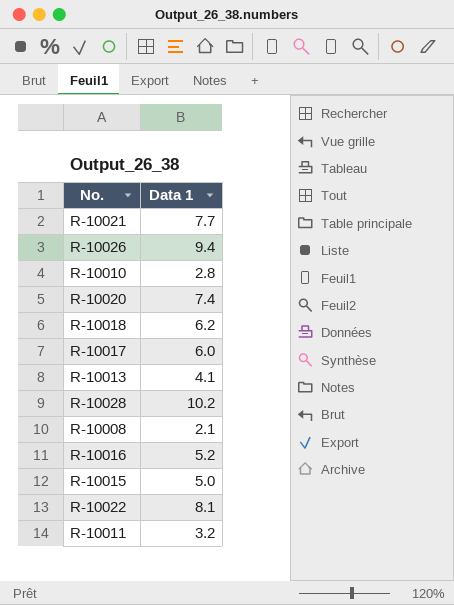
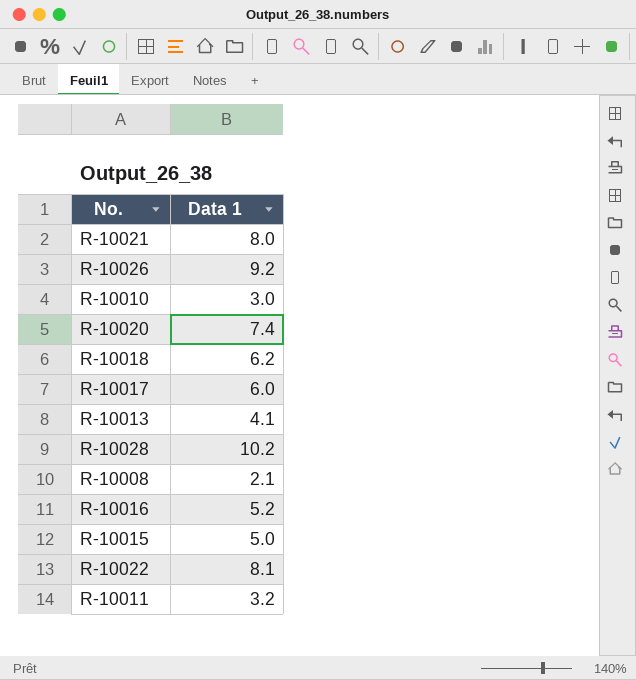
R-10021 | Data 1: 7.7 -> 8.0
R-10026 | Data 1: 9.4 -> 9.2
R-10010 | Data 1: 2.8 -> 3.0

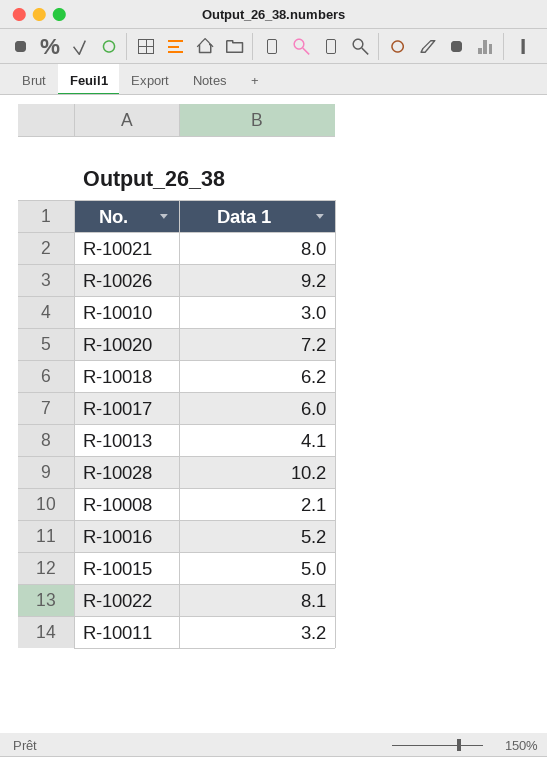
R-10020 | Data 1: 7.4 -> 7.2

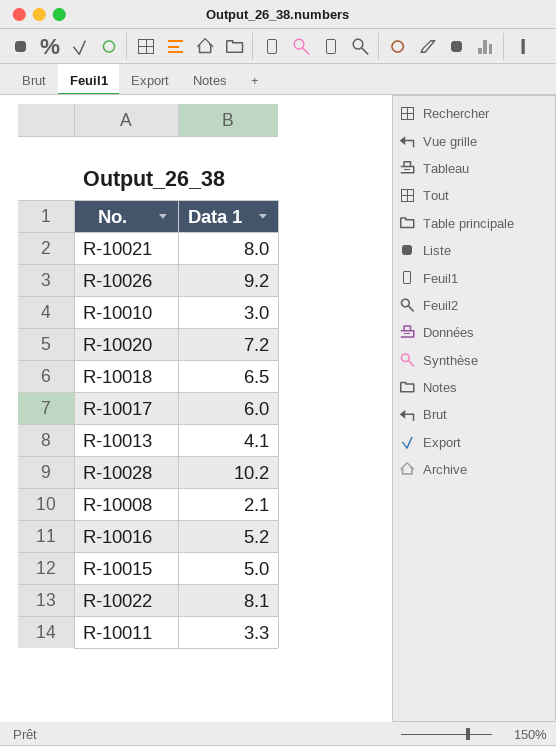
R-10018 | Data 1: 6.2 -> 6.5
R-10011 | Data 1: 3.2 -> 3.3

